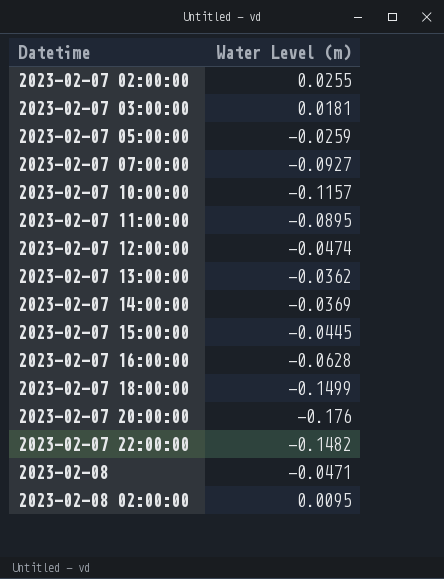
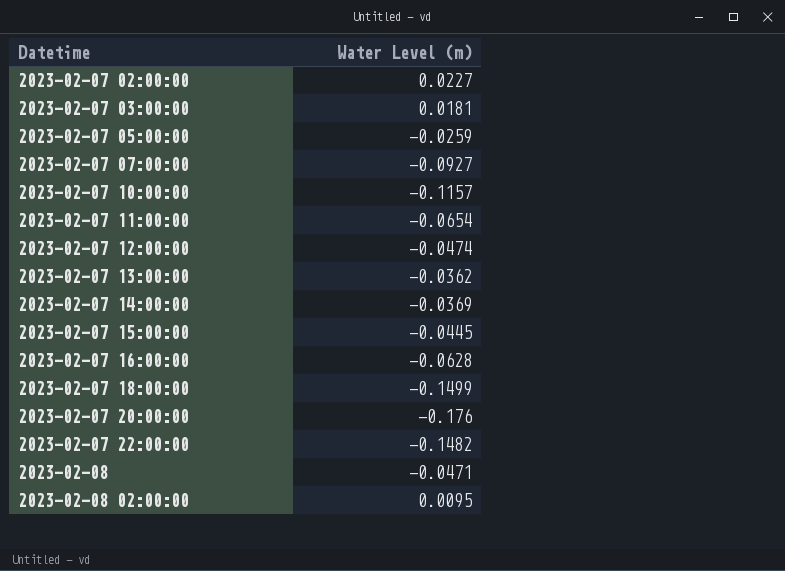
2023-02-07 02:00:00 | Water Level (m): 0.0255 -> 0.0227
2023-02-07 11:00:00 | Water Level (m): -0.0895 -> -0.0654

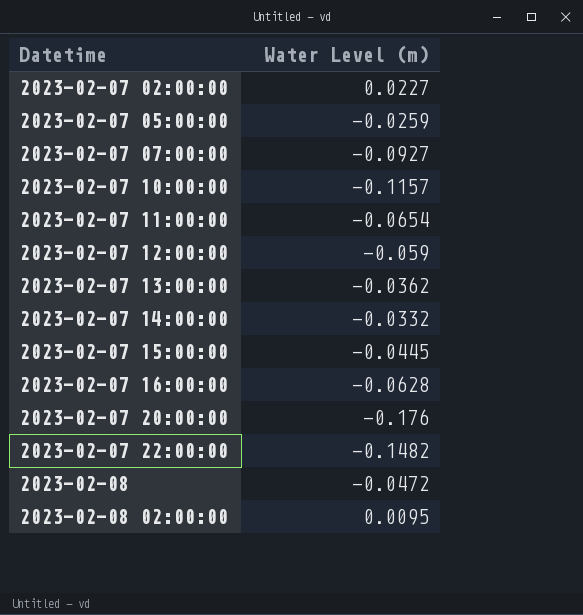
row 2023-02-07 03:00:00: 0.0181 -> none
row 2023-02-07 18:00:00: -0.1499 -> none
2023-02-07 12:00:00 | Water Level (m): -0.0474 -> -0.059
2023-02-07 14:00:00 | Water Level (m): -0.0369 -> -0.0332
2023-02-08 | Water Level (m): -0.0471 -> -0.0472

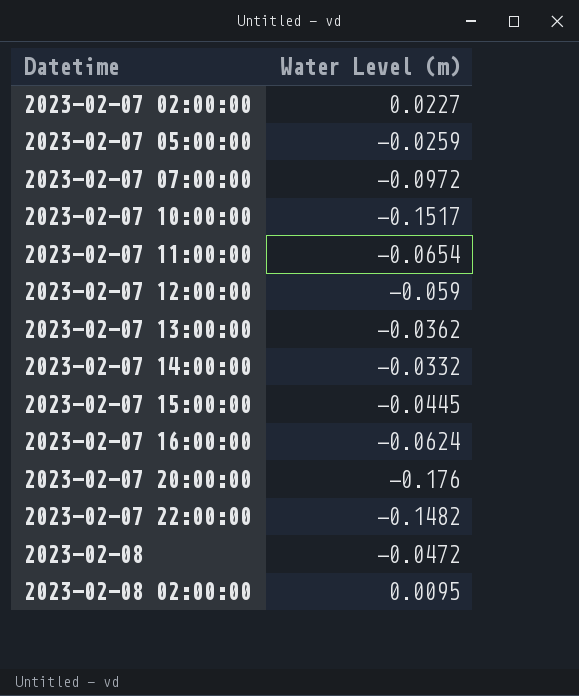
2023-02-07 07:00:00 | Water Level (m): -0.0927 -> -0.0972
2023-02-07 10:00:00 | Water Level (m): -0.1157 -> -0.1517
2023-02-07 16:00:00 | Water Level (m): -0.0628 -> -0.0624

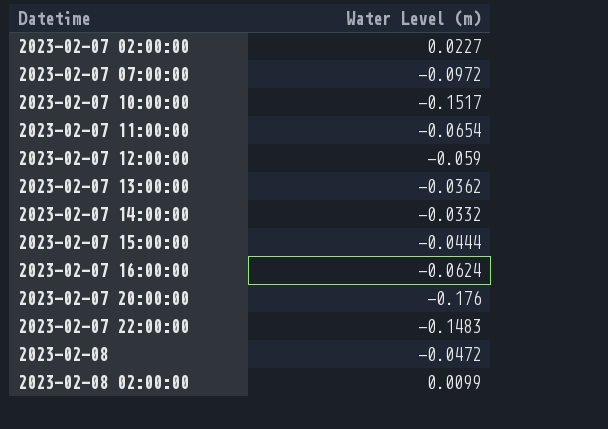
row 2023-02-07 05:00:00: -0.0259 -> none
2023-02-07 15:00:00 | Water Level (m): -0.0445 -> -0.0444
2023-02-07 22:00:00 | Water Level (m): -0.1482 -> -0.1483
2023-02-08 02:00:00 | Water Level (m): 0.0095 -> 0.0099

